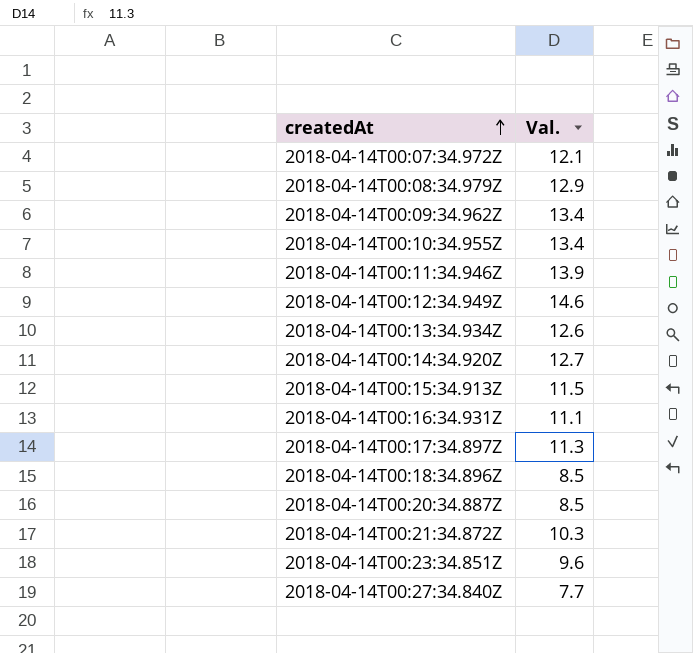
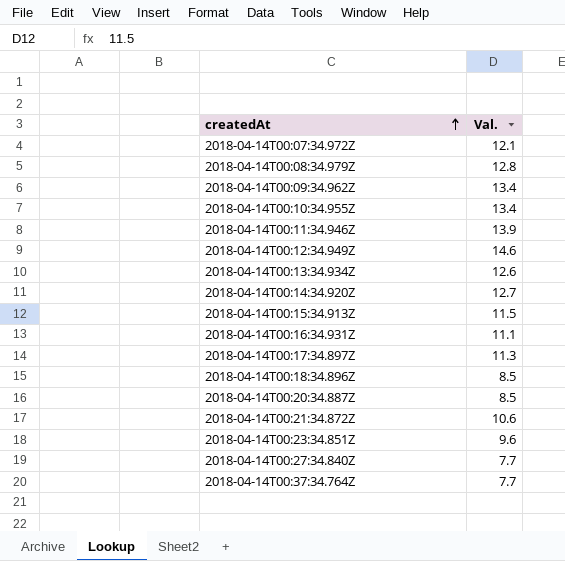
2018-04-14T00:08:34.979Z | Val.: 12.9 -> 12.8
2018-04-14T00:21:34.872Z | Val.: 10.3 -> 10.6
row 2018-04-14T00:37:34.764Z: none -> 7.7

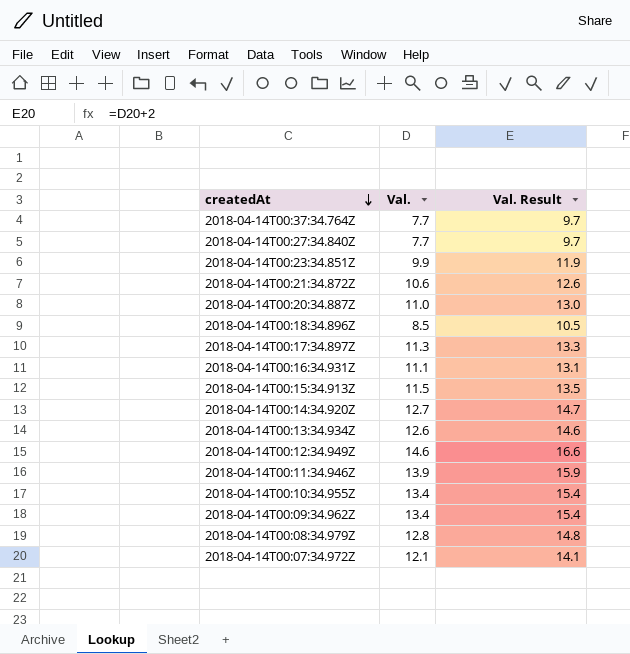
row order: createdAt ascending -> createdAt descending
column Val. Result | formula: none -> [Val.] + 2
2018-04-14T00:23:34.851Z | Val.: 9.6 -> 9.9
2018-04-14T00:20:34.887Z | Val.: 8.5 -> 11.0

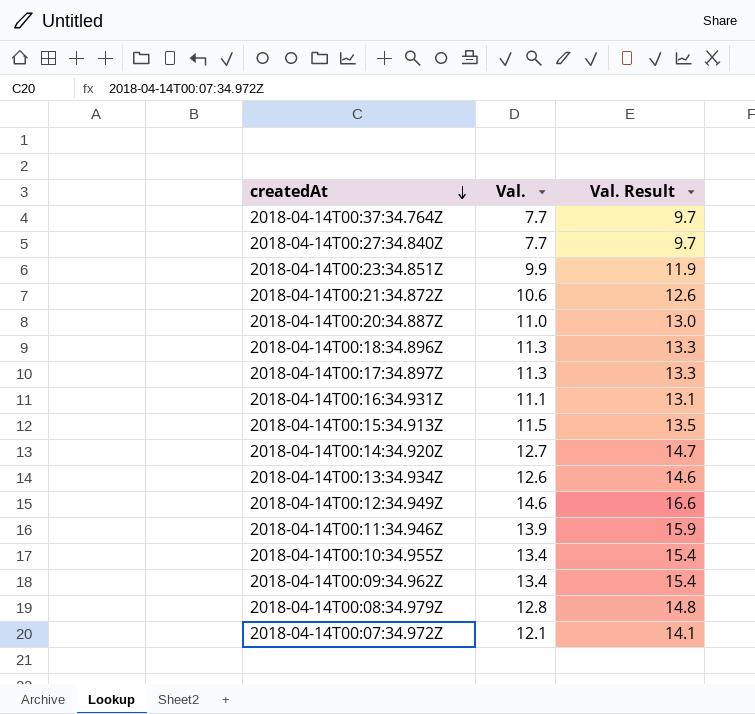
2018-04-14T00:18:34.896Z | Val.: 8.5 -> 11.3
2018-04-14T00:18:34.896Z | Val. Result: 10.5 -> 13.3

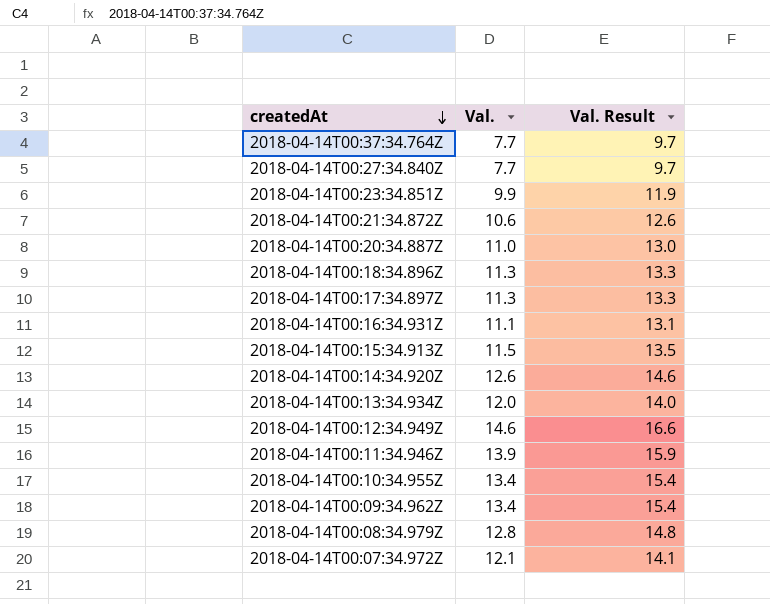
2018-04-14T00:14:34.920Z | Val.: 12.7 -> 12.6
2018-04-14T00:14:34.920Z | Val. Result: 14.7 -> 14.6
2018-04-14T00:13:34.934Z | Val.: 12.6 -> 12.0
2018-04-14T00:13:34.934Z | Val. Result: 14.6 -> 14.0

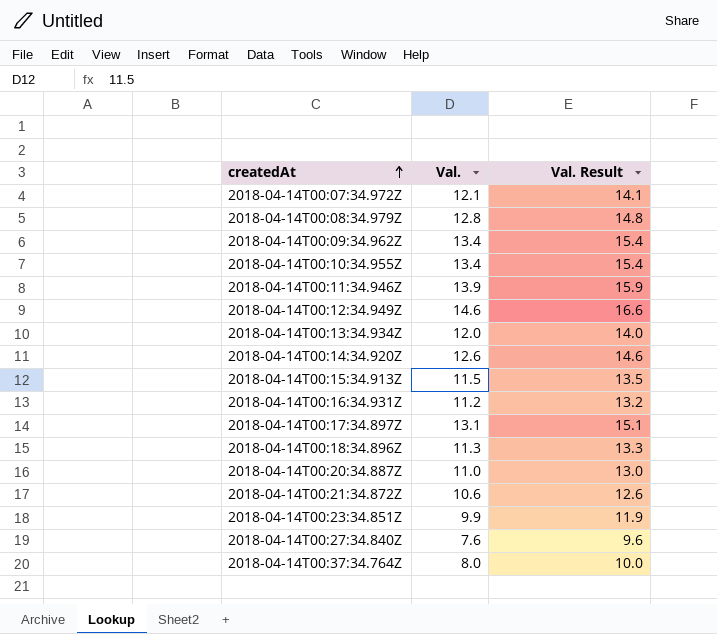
row order: createdAt descending -> createdAt ascending
2018-04-14T00:16:34.931Z | Val.: 11.1 -> 11.2
2018-04-14T00:16:34.931Z | Val. Result: 13.1 -> 13.2
2018-04-14T00:17:34.897Z | Val.: 11.3 -> 13.1
2018-04-14T00:17:34.897Z | Val. Result: 13.3 -> 15.1
2018-04-14T00:27:34.840Z | Val.: 7.7 -> 7.6
2018-04-14T00:27:34.840Z | Val. Result: 9.7 -> 9.6
2018-04-14T00:37:34.764Z | Val.: 7.7 -> 8.0
2018-04-14T00:37:34.764Z | Val. Result: 9.7 -> 10.0

